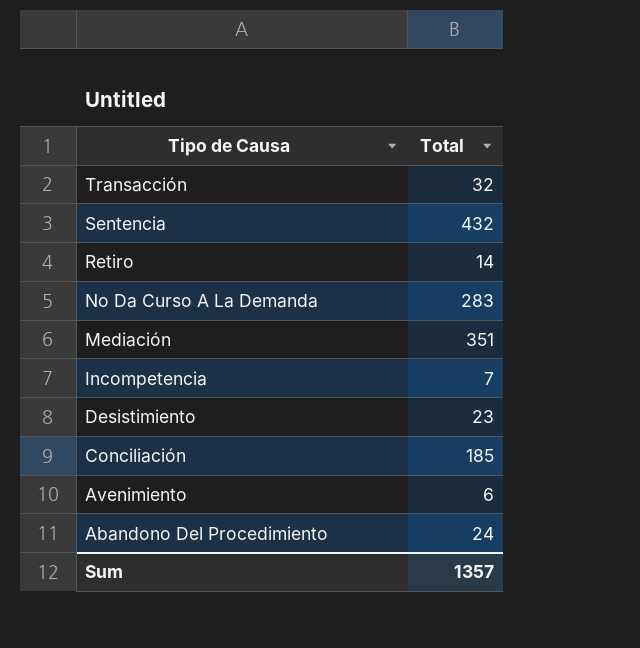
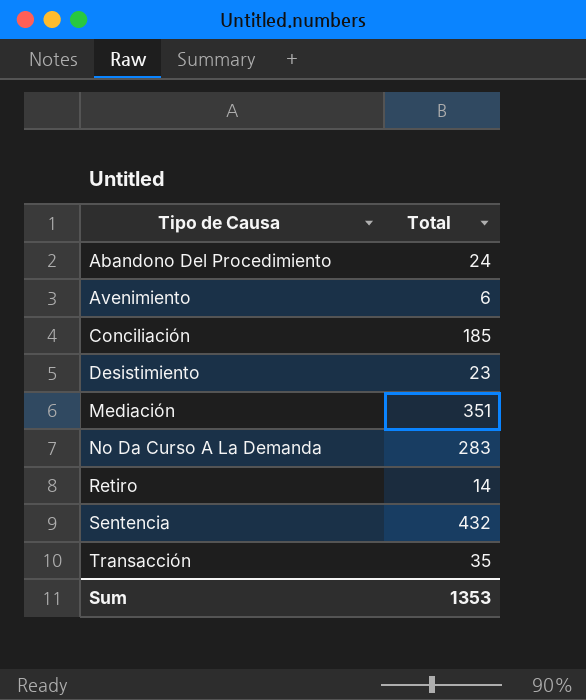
row order: Tipo de Causa descending -> Tipo de Causa ascending
row Incompetencia: 7 -> none
Transacción | Total: 32 -> 35
Sum | Total: 1357 -> 1353

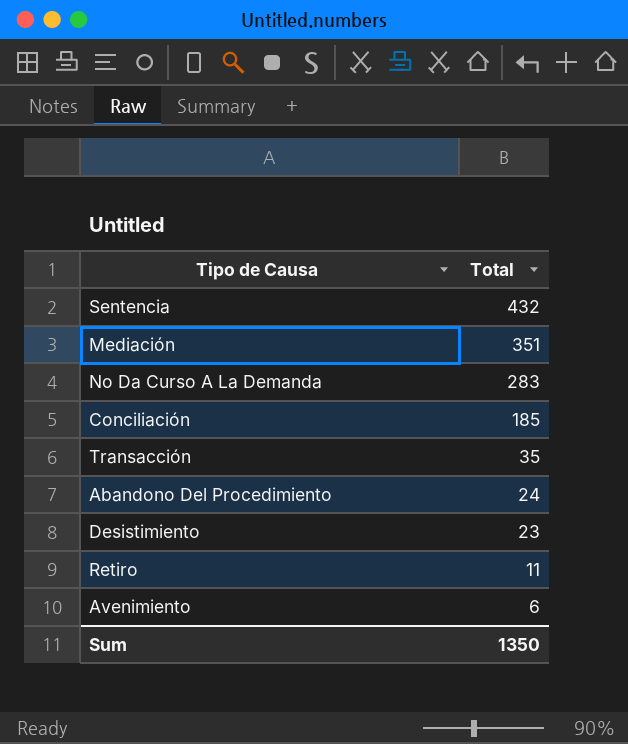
row order: Tipo de Causa ascending -> Total descending
Retiro | Total: 14 -> 11
Sum | Total: 1353 -> 1350

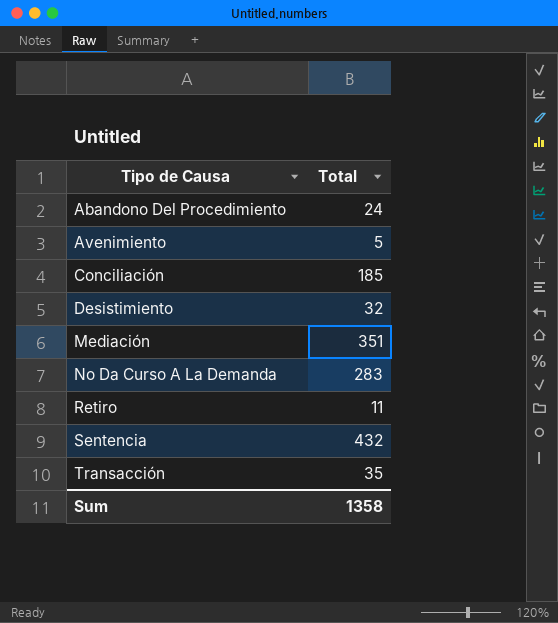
row order: Total descending -> Tipo de Causa ascending
Avenimiento | Total: 6 -> 5
Desistimiento | Total: 23 -> 32
Sum | Total: 1350 -> 1358

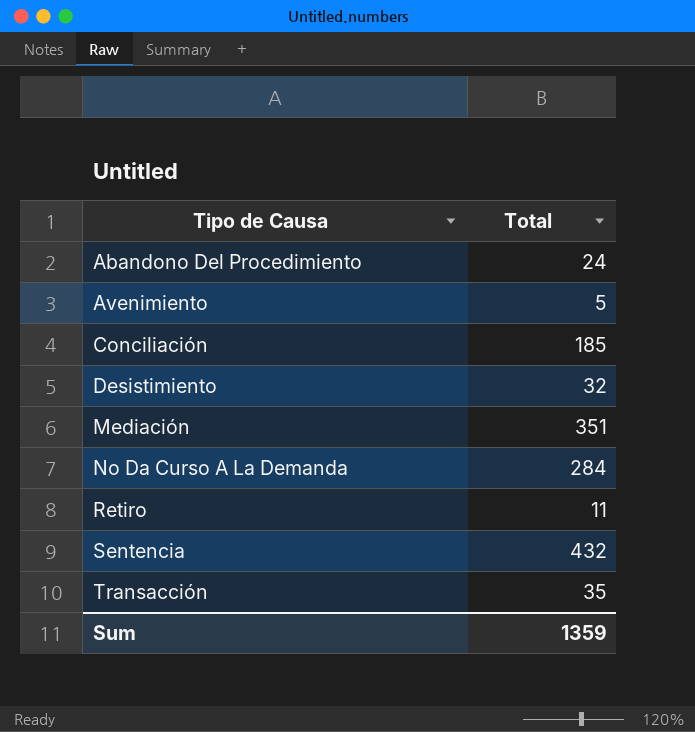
No Da Curso A La Demanda | Total: 283 -> 284
Sum | Total: 1358 -> 1359

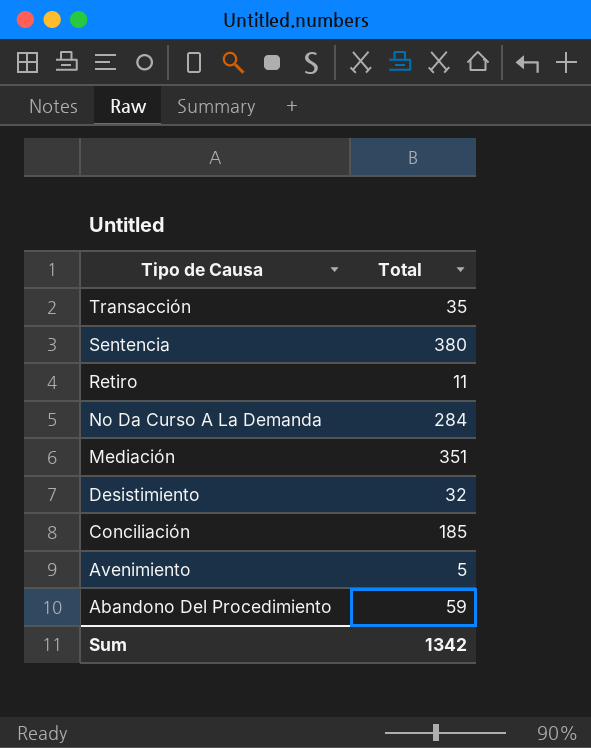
row order: Tipo de Causa ascending -> Tipo de Causa descending
Sentencia | Total: 432 -> 380
Abandono Del Procedimiento | Total: 24 -> 59
Sum | Total: 1359 -> 1342

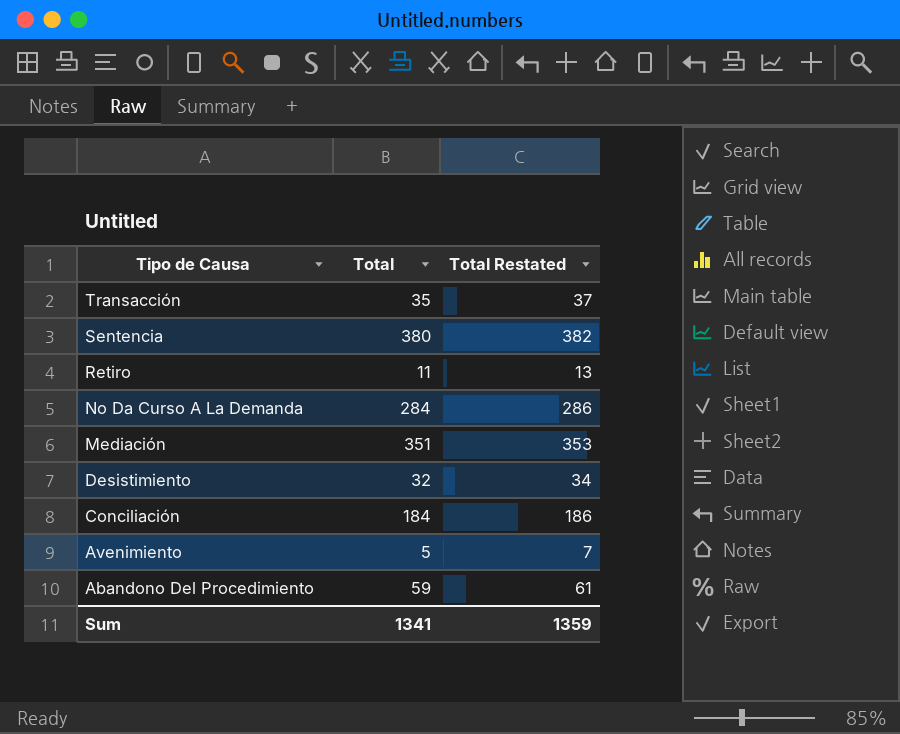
column Total Restated | formula: none -> [Total] + 2
Conciliación | Total: 185 -> 184
Sum | Total: 1342 -> 1341

